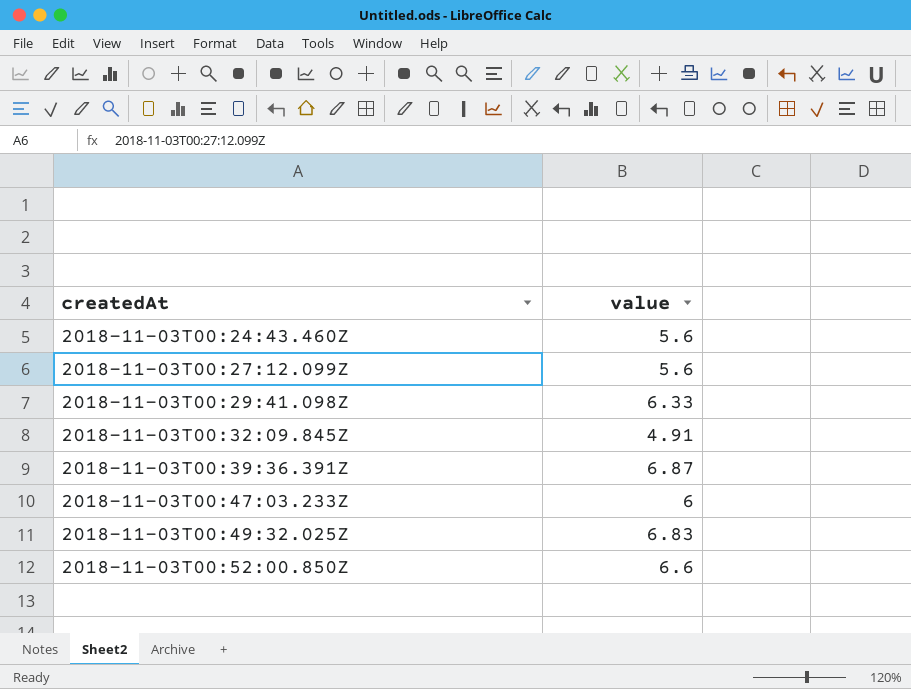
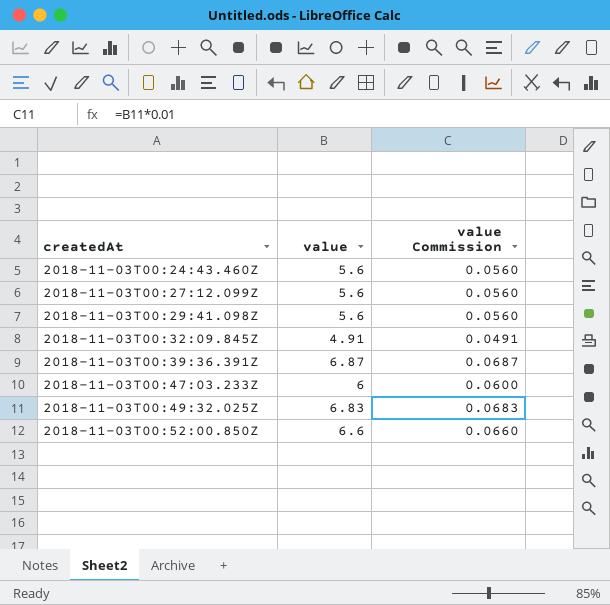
column value Commission | formula: none -> [value] * 0.01
2018-11-03T00:29:41.098Z | value: 6.33 -> 5.6

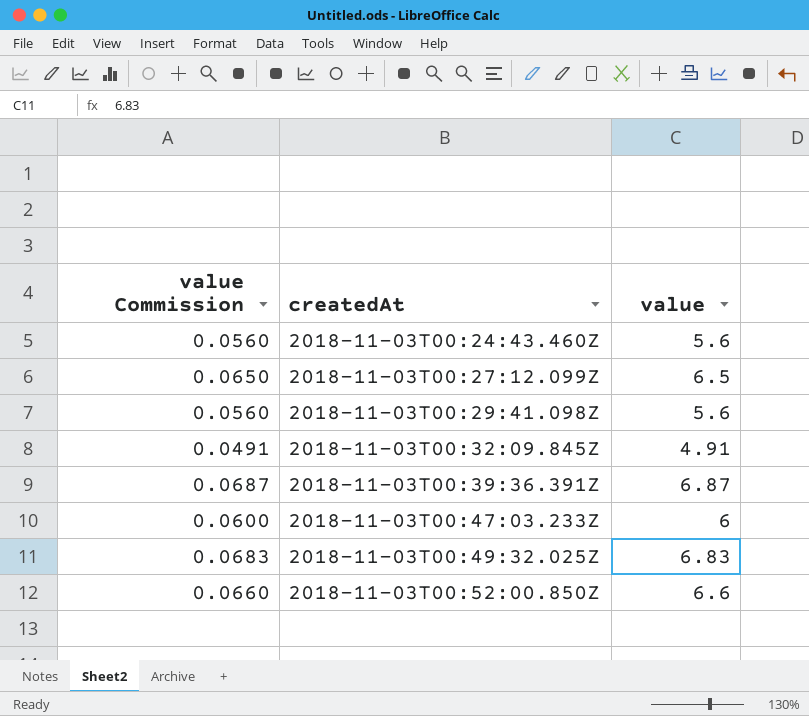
column value Commission | position: 3 -> 1
2018-11-03T00:27:12.099Z | value Commission: 0.0560 -> 0.0650
2018-11-03T00:27:12.099Z | value: 5.6 -> 6.5

